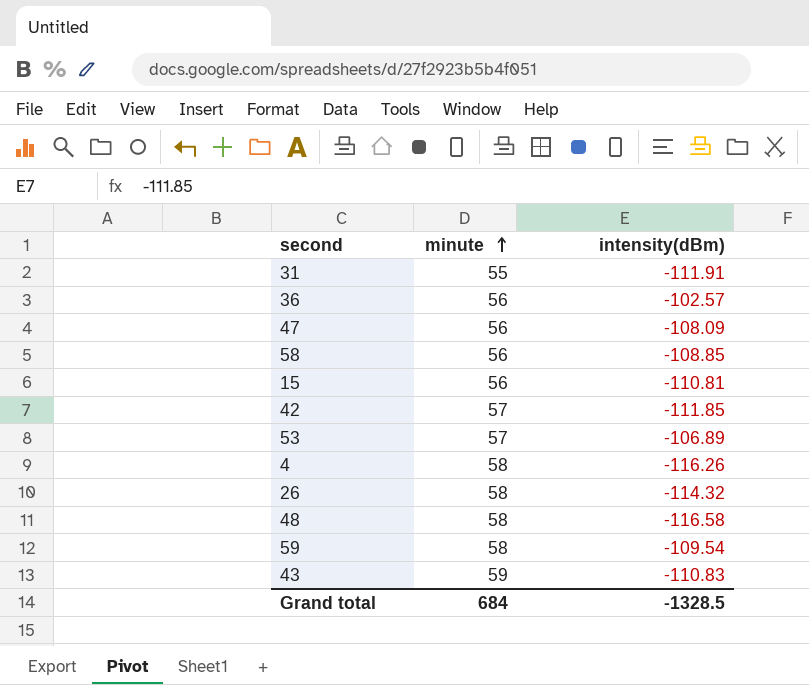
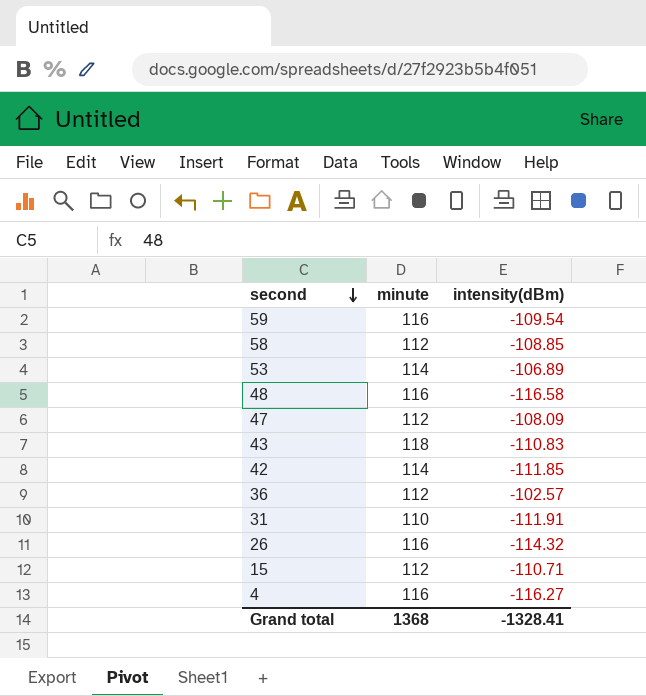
row order: minute ascending -> second descending
59 | minute: 58 -> 116
58 | minute: 56 -> 112
53 | minute: 57 -> 114
48 | minute: 58 -> 116
47 | minute: 56 -> 112
43 | minute: 59 -> 118
42 | minute: 57 -> 114
36 | minute: 56 -> 112
31 | minute: 55 -> 110
26 | minute: 58 -> 116
15 | minute: 56 -> 112
15 | intensity(dBm): -110.81 -> -110.71
4 | minute: 58 -> 116
4 | intensity(dBm): -116.26 -> -116.27
Grand total | minute: 684 -> 1368
Grand total | intensity(dBm): -1328.5 -> -1328.41

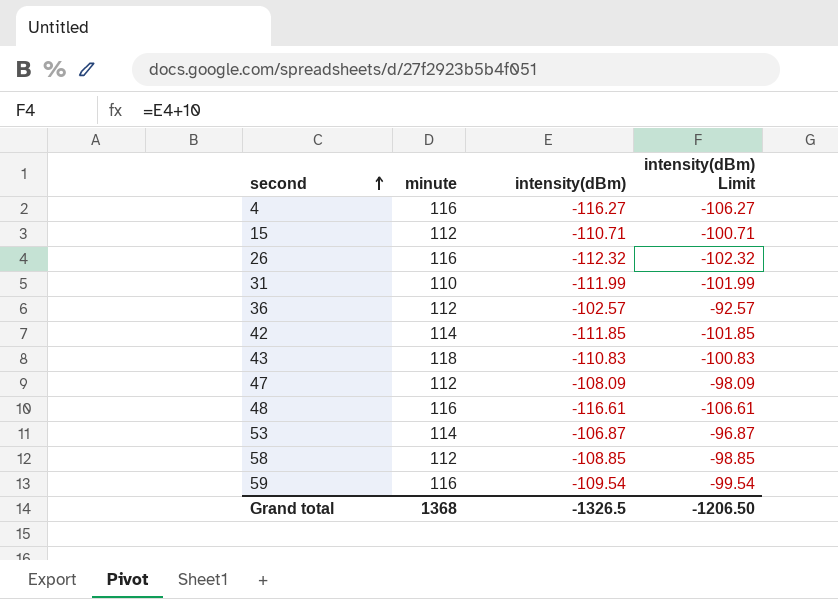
row order: second descending -> second ascending
column intensity(dBm) Limit | formula: none -> [intensity(dBm)] + 10
26 | intensity(dBm): -114.32 -> -112.32
31 | intensity(dBm): -111.91 -> -111.99
48 | intensity(dBm): -116.58 -> -116.61
53 | intensity(dBm): -106.89 -> -106.87
Grand total | intensity(dBm): -1328.41 -> -1326.5

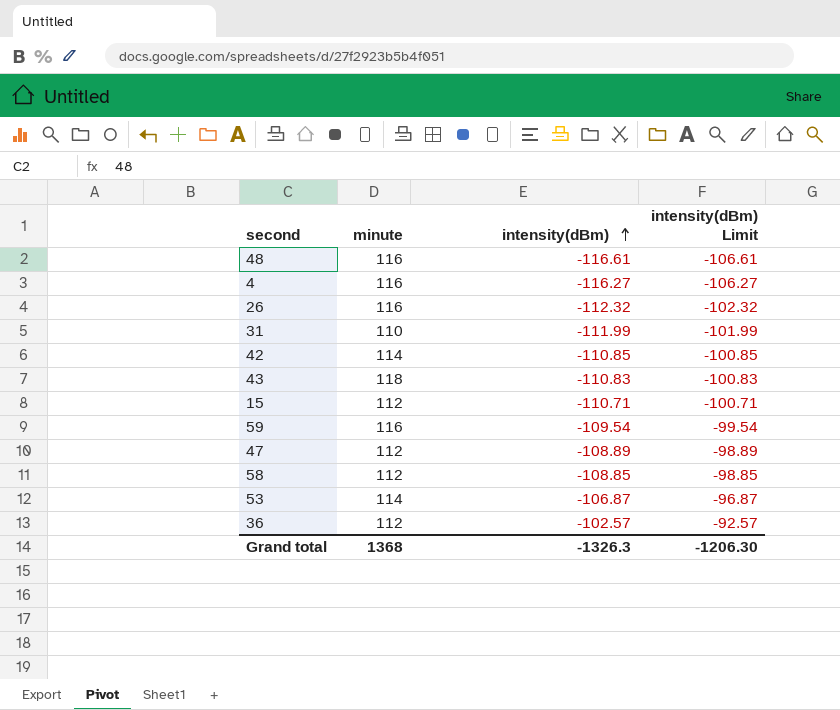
row order: second ascending -> intensity(dBm) ascending
42 | intensity(dBm): -111.85 -> -110.85
42 | intensity(dBm) Limit: -101.85 -> -100.85
47 | intensity(dBm): -108.09 -> -108.89
47 | intensity(dBm) Limit: -98.09 -> -98.89
Grand total | intensity(dBm): -1326.5 -> -1326.3
Grand total | intensity(dBm) Limit: -1206.50 -> -1206.30

